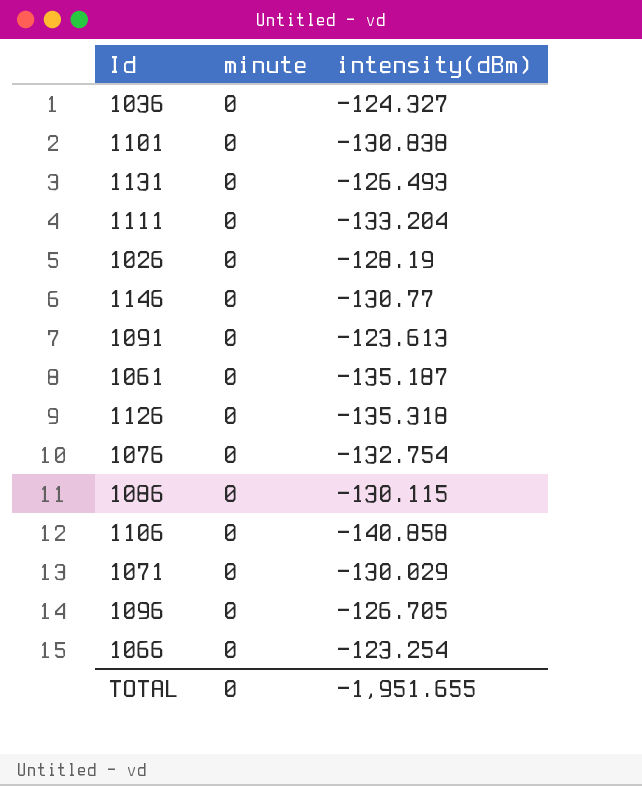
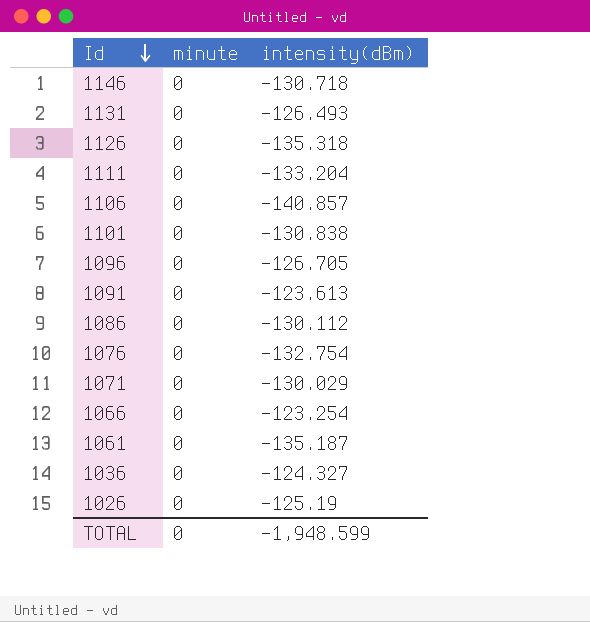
row order: none -> Id descending
1146 | intensity(dBm): -130.77 -> -130.718
1106 | intensity(dBm): -140.858 -> -140.857
1086 | intensity(dBm): -130.115 -> -130.112
1026 | intensity(dBm): -128.19 -> -125.19
TOTAL | intensity(dBm): -1,951.655 -> -1,948.599

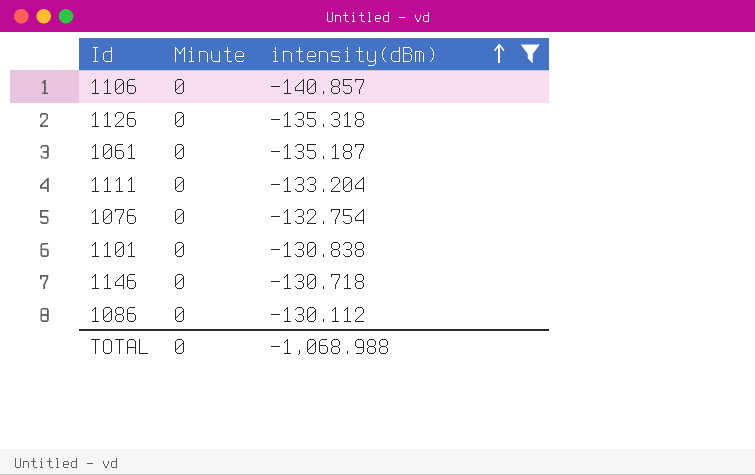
filter: none -> intensity(dBm) <= -130.112
row order: Id descending -> intensity(dBm) ascending
column name: minute -> Minute
TOTAL | intensity(dBm): -1,948.599 -> -1,068.988

